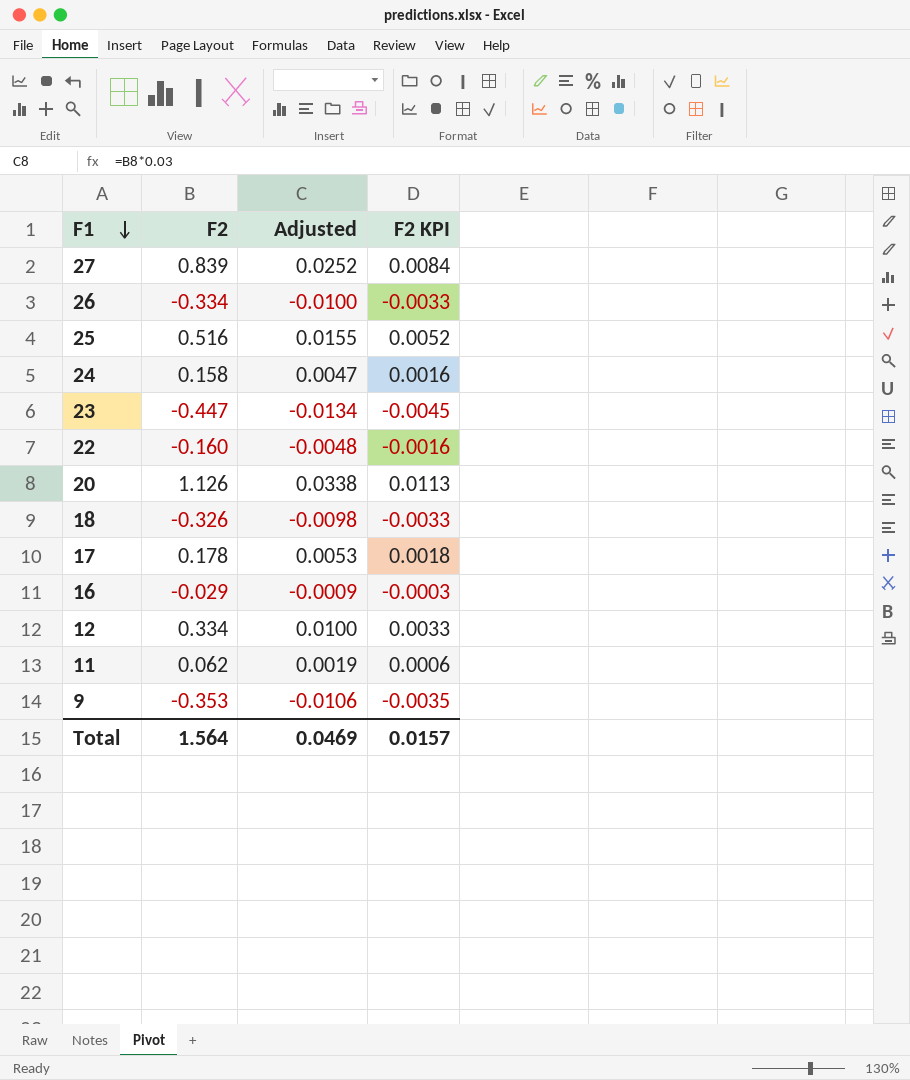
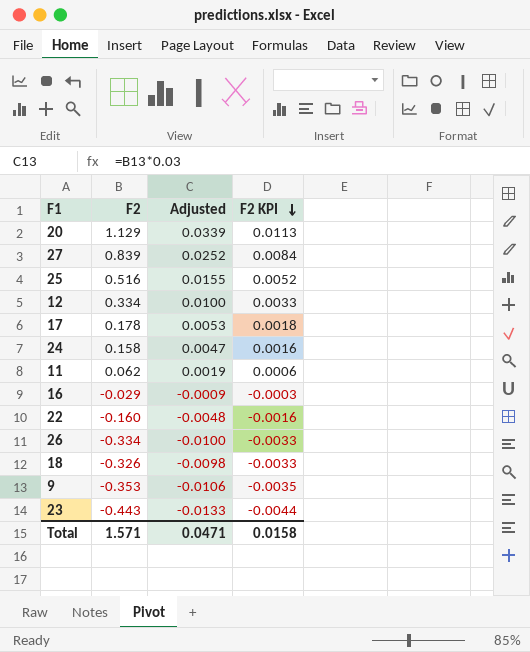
row order: F1 descending -> F2 KPI descending
20 | F2: 1.126 -> 1.129
20 | Adjusted: 0.0338 -> 0.0339
23 | F2: -0.447 -> -0.443
23 | Adjusted: -0.0134 -> -0.0133
23 | F2 KPI: -0.0045 -> -0.0044
Total | F2: 1.564 -> 1.571
Total | Adjusted: 0.0469 -> 0.0471
Total | F2 KPI: 0.0157 -> 0.0158

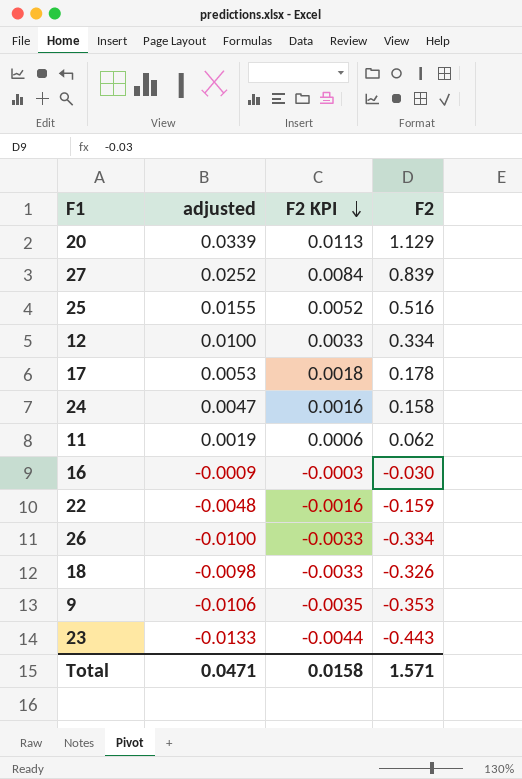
column name: Adjusted -> adjusted
column F2 | position: 2 -> 4
16 | F2: -0.029 -> -0.030
22 | F2: -0.160 -> -0.159

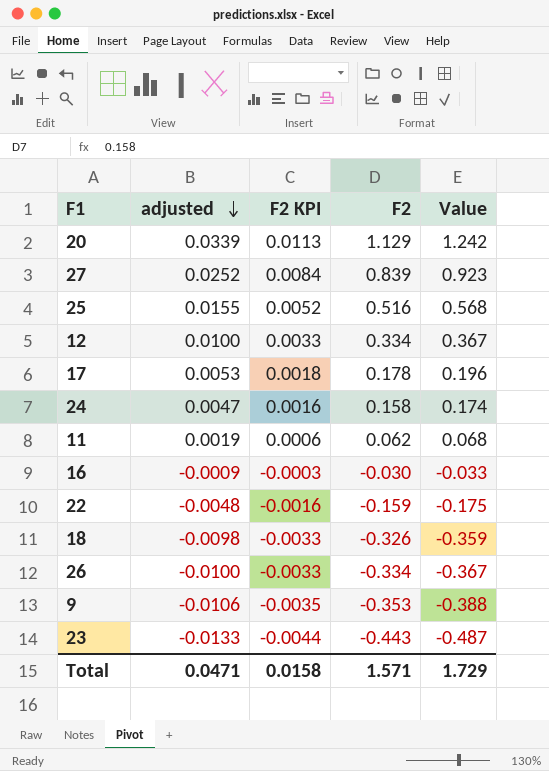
row order: F2 KPI descending -> adjusted descending
column Value | formula: none -> [F2] * 1.1

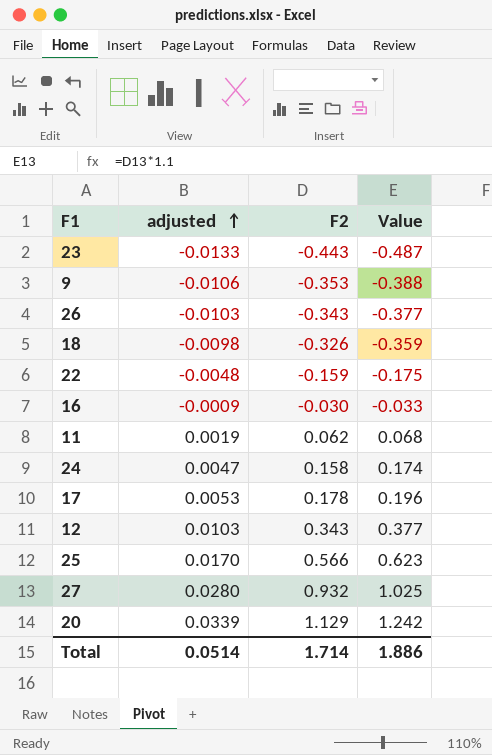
row order: adjusted descending -> adjusted ascending
column F2 KPI | formula: [F2] * 0.01 -> none
26 | adjusted: -0.0100 -> -0.0103
26 | F2: -0.334 -> -0.343
26 | Value: -0.367 -> -0.377
12 | adjusted: 0.0100 -> 0.0103
12 | F2: 0.334 -> 0.343
12 | Value: 0.367 -> 0.377
25 | adjusted: 0.0155 -> 0.0170
25 | F2: 0.516 -> 0.566
25 | Value: 0.568 -> 0.623
27 | adjusted: 0.0252 -> 0.0280
27 | F2: 0.839 -> 0.932
27 | Value: 0.923 -> 1.025
Total | adjusted: 0.0471 -> 0.0514
Total | F2: 1.571 -> 1.714
Total | Value: 1.729 -> 1.886

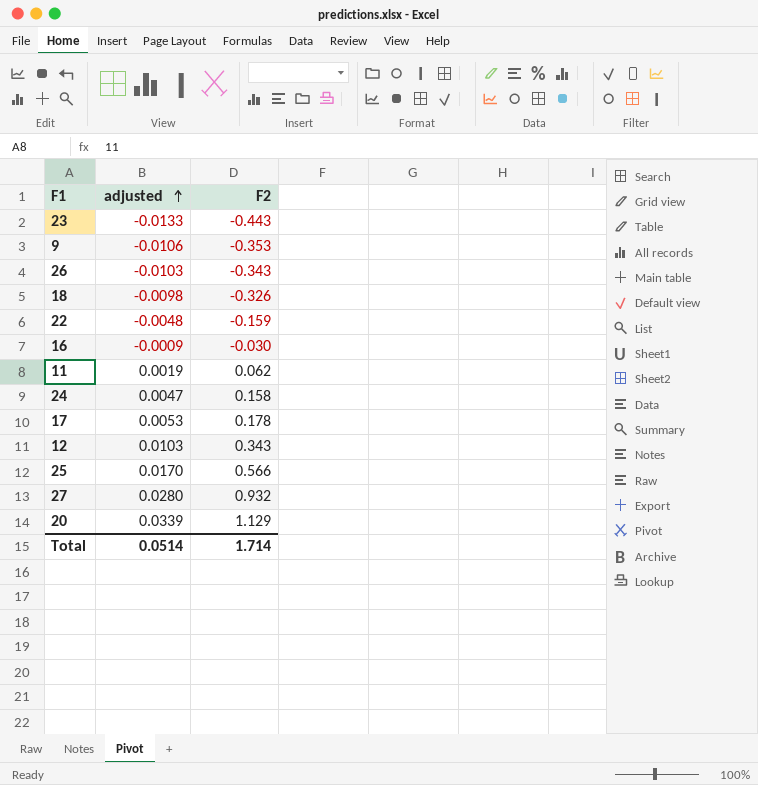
column Value | formula: [F2] * 1.1 -> none

